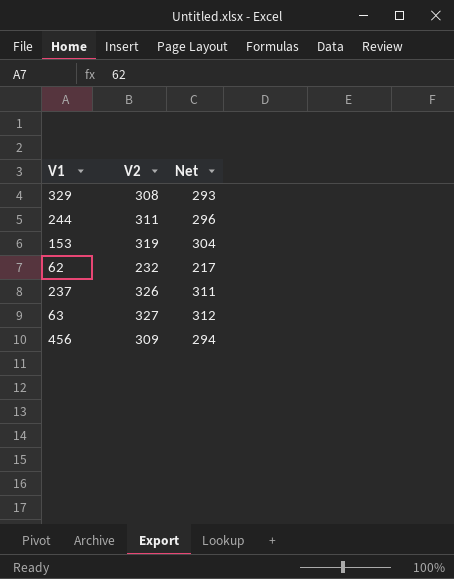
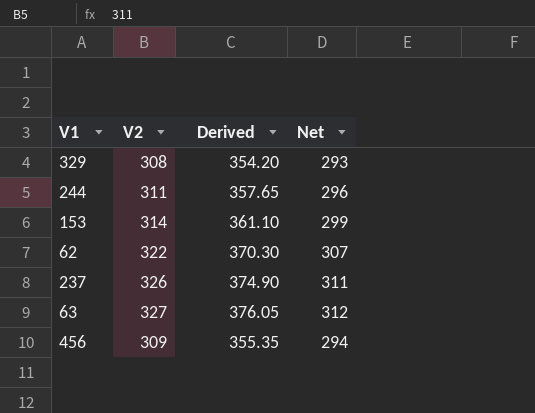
column Derived | formula: none -> [V2] * 1.15
153 | V2: 319 -> 314
153 | Net: 304 -> 299
62 | V2: 232 -> 322
62 | Net: 217 -> 307

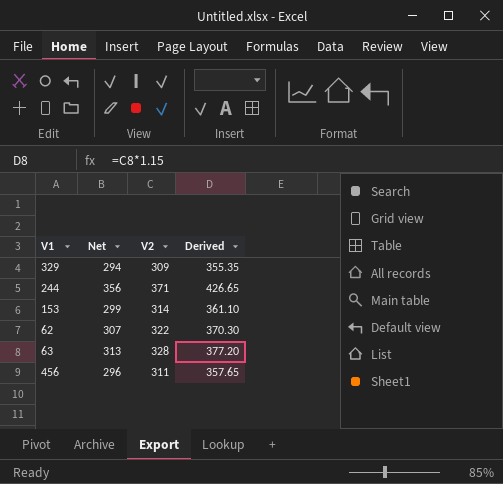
column Net | position: 4 -> 2
row 237: 326 | 374.90 | 311 -> none
329 | Net: 293 -> 294
329 | V2: 308 -> 309
329 | Derived: 354.20 -> 355.35
244 | Net: 296 -> 356
244 | V2: 311 -> 371
244 | Derived: 357.65 -> 426.65
63 | Net: 312 -> 313
63 | V2: 327 -> 328
63 | Derived: 376.05 -> 377.20
456 | Net: 294 -> 296
456 | V2: 309 -> 311
456 | Derived: 355.35 -> 357.65

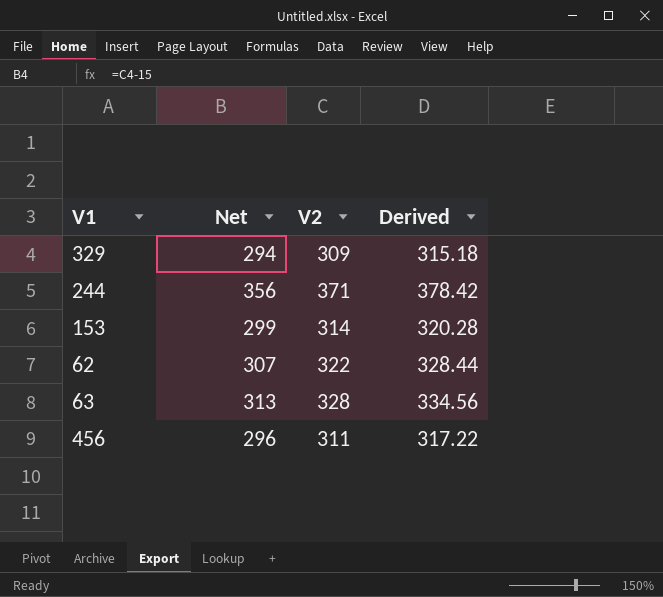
column Derived | formula: [V2] * 1.15 -> [V2] * 1.02

